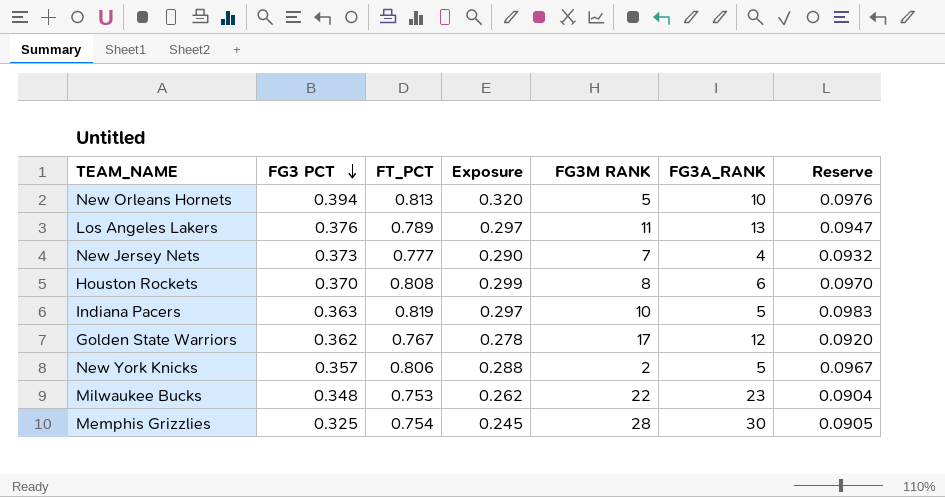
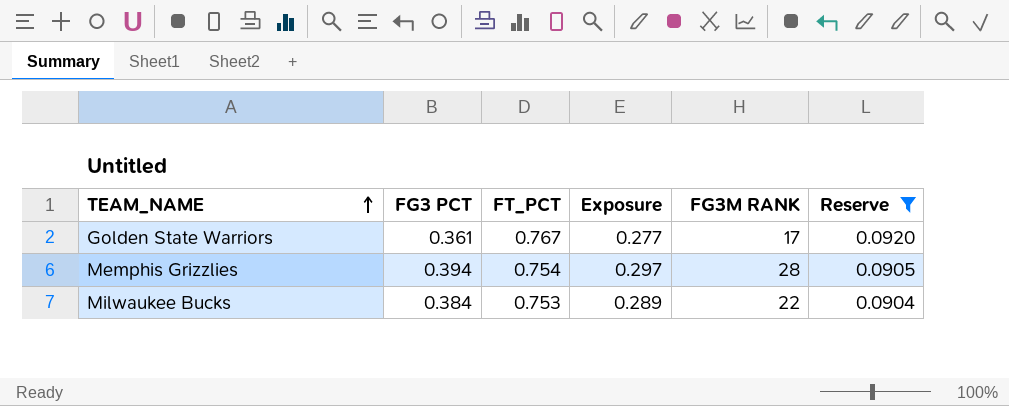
filter: none -> Reserve <= 0.0920
row order: FG3 PCT descending -> TEAM_NAME ascending
column FG3A_RANK | position: 6 -> none
Golden State Warriors | FG3 PCT: 0.362 -> 0.361
Golden State Warriors | Exposure: 0.278 -> 0.277
Memphis Grizzlies | FG3 PCT: 0.325 -> 0.394
Memphis Grizzlies | Exposure: 0.245 -> 0.297
Milwaukee Bucks | FG3 PCT: 0.348 -> 0.384
Milwaukee Bucks | Exposure: 0.262 -> 0.289

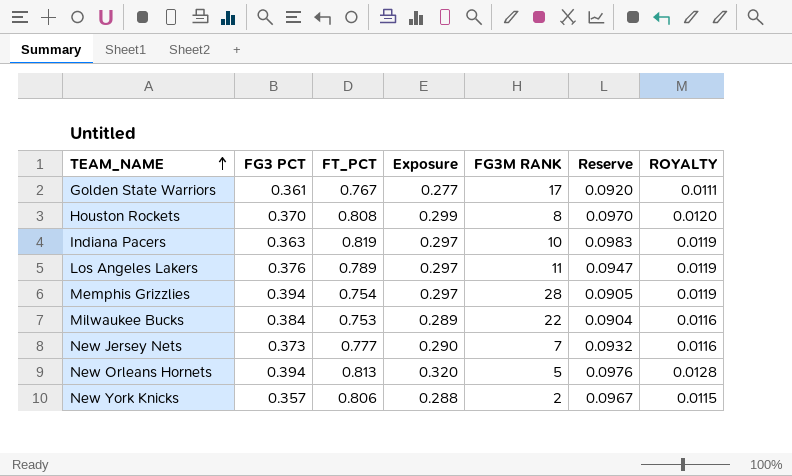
filter: Reserve <= 0.0920 -> none
column ROYALTY | formula: none -> [Exposure] * 0.04

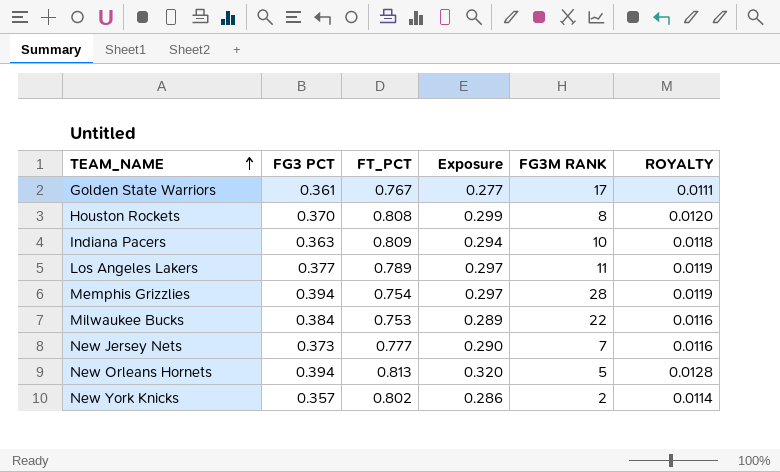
column Reserve | formula: [FT_PCT] * 0.12 -> none
Indiana Pacers | FT_PCT: 0.819 -> 0.809
Indiana Pacers | Exposure: 0.297 -> 0.294
Indiana Pacers | ROYALTY: 0.0119 -> 0.0118
Los Angeles Lakers | FG3 PCT: 0.376 -> 0.377
New York Knicks | FT_PCT: 0.806 -> 0.802
New York Knicks | Exposure: 0.288 -> 0.286
New York Knicks | ROYALTY: 0.0115 -> 0.0114

